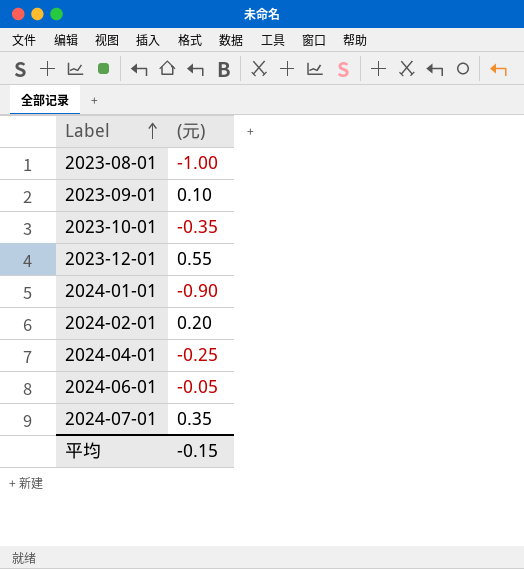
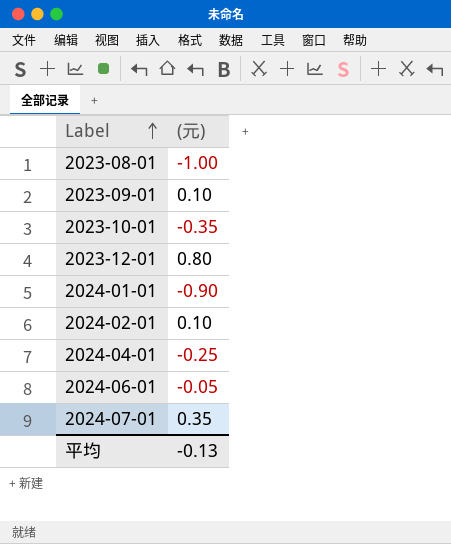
2023-12-01 | (元): 0.55 -> 0.80
2024-02-01 | (元): 0.20 -> 0.10
平均 | (元): -0.15 -> -0.13

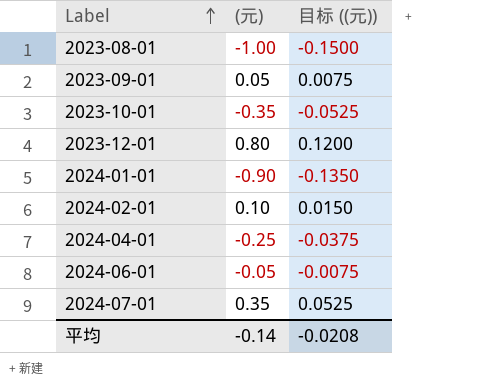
column 目标 ((元)) | formula: none -> [(元)] * 0.15
2023-09-01 | (元): 0.10 -> 0.05
平均 | (元): -0.13 -> -0.14

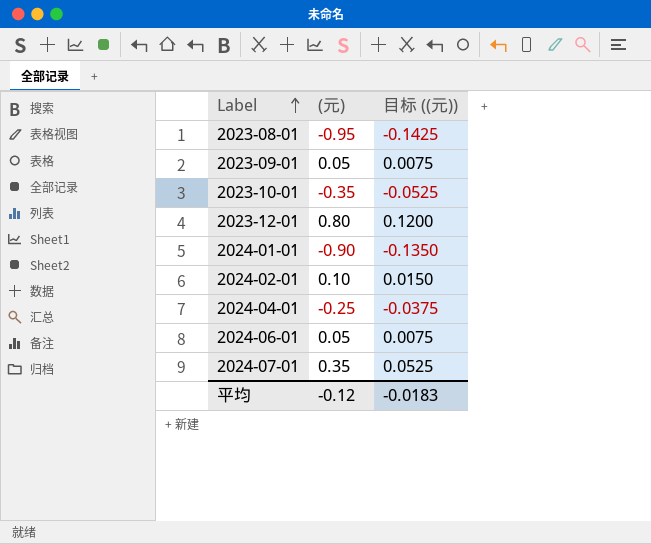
2023-08-01 | (元): -1.00 -> -0.95
2023-08-01 | 目标 ((元)): -0.1500 -> -0.1425
2024-06-01 | (元): -0.05 -> 0.05
2024-06-01 | 目标 ((元)): -0.0075 -> 0.0075
平均 | (元): -0.14 -> -0.12
平均 | 目标 ((元)): -0.0208 -> -0.0183

